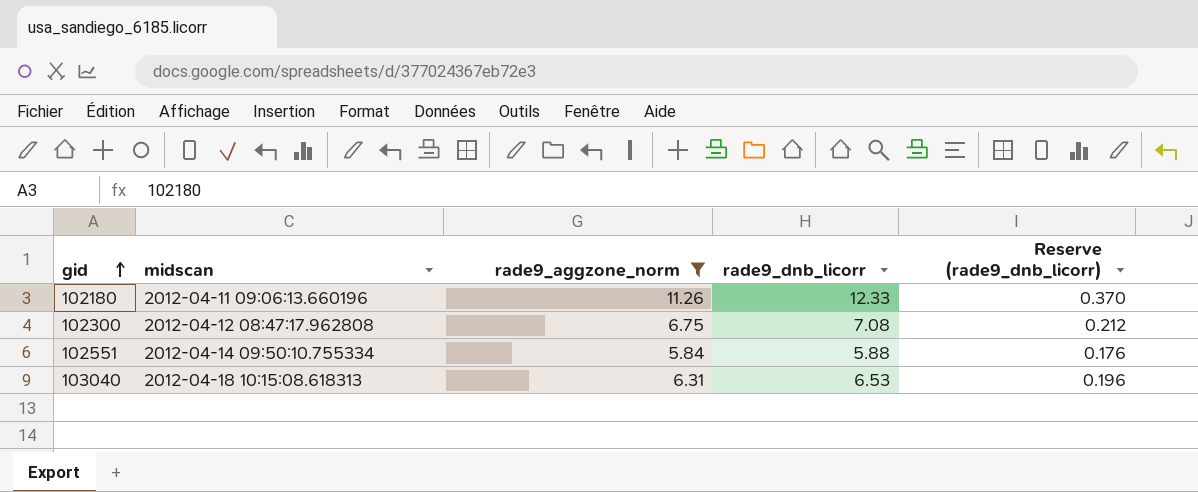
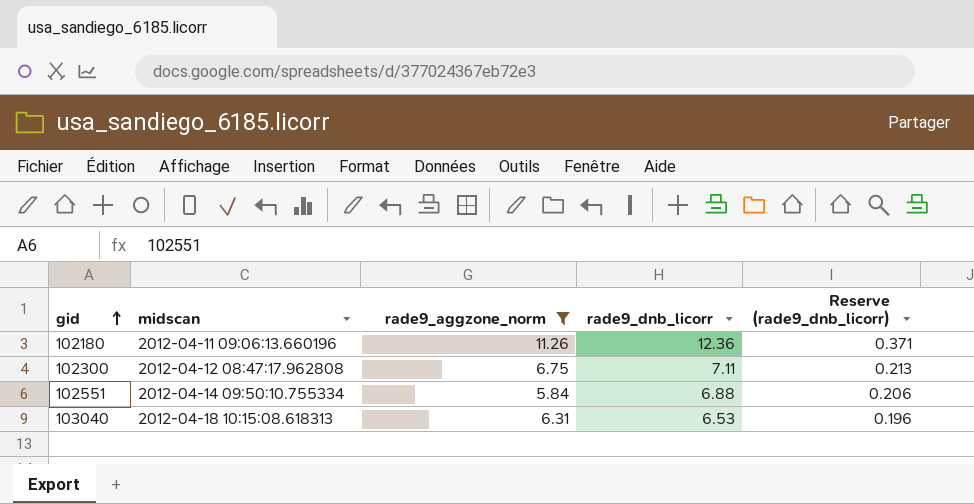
102180 | rade9_dnb_licorr: 12.33 -> 12.36
102180 | Reserve (rade9_dnb_licorr): 0.370 -> 0.371
102300 | rade9_dnb_licorr: 7.08 -> 7.11
102300 | Reserve (rade9_dnb_licorr): 0.212 -> 0.213
102551 | rade9_dnb_licorr: 5.88 -> 6.88
102551 | Reserve (rade9_dnb_licorr): 0.176 -> 0.206

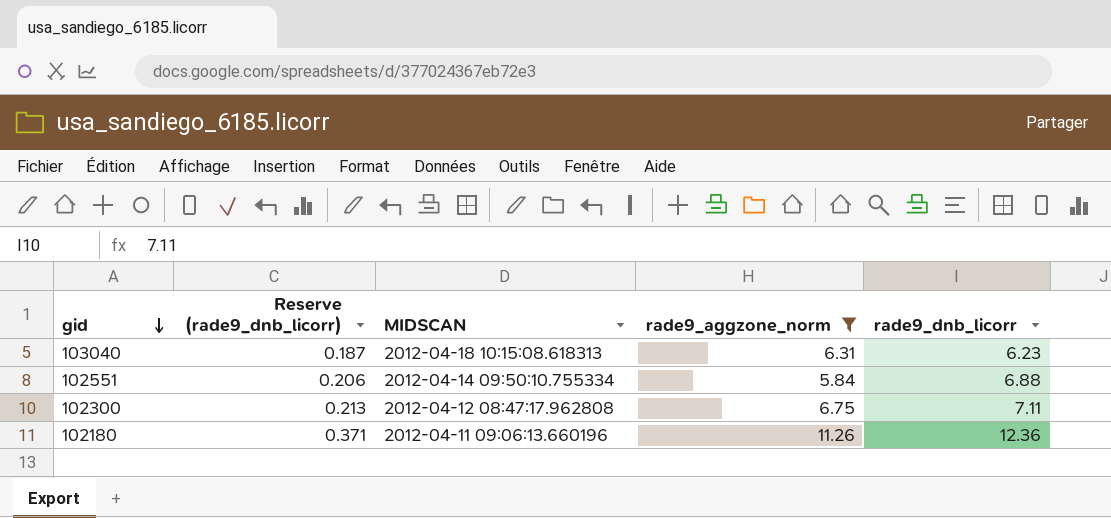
row order: gid ascending -> gid descending
column Reserve (rade9_dnb_licorr) | position: 5 -> 2
column name: midscan -> MIDSCAN
103040 | Reserve (rade9_dnb_licorr): 0.196 -> 0.187
103040 | rade9_dnb_licorr: 6.53 -> 6.23

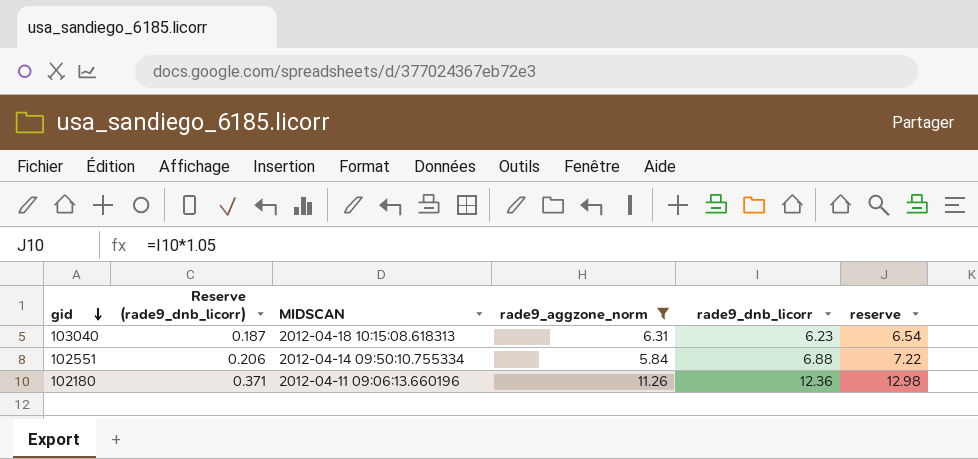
column reserve | formula: none -> [rade9_dnb_licorr] * 1.05
row 102300: 0.213 | 2012-04-12 08:47:17.962808 | 6.75 | 7.11 -> none

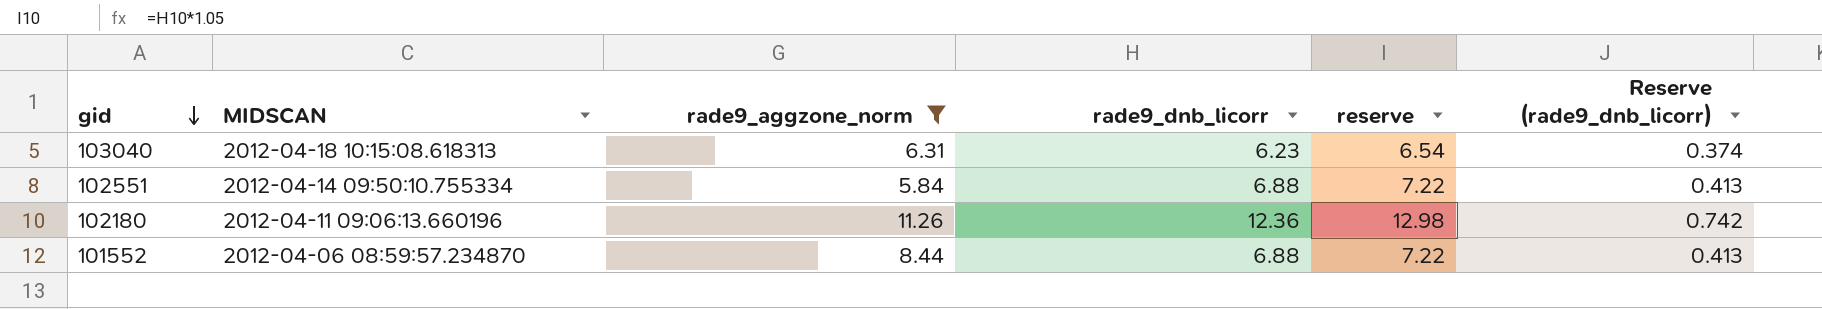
column Reserve (rade9_dnb_licorr) | formula: [rade9_dnb_licorr] * 0.03 -> [rade9_dnb_licorr] * 0.06
column Reserve (rade9_dnb_licorr) | position: 2 -> 6
row 101552: none -> 2012-04-06 08:59:57.234870 | 8.44 | 6.88 | 7.22 | 0.413

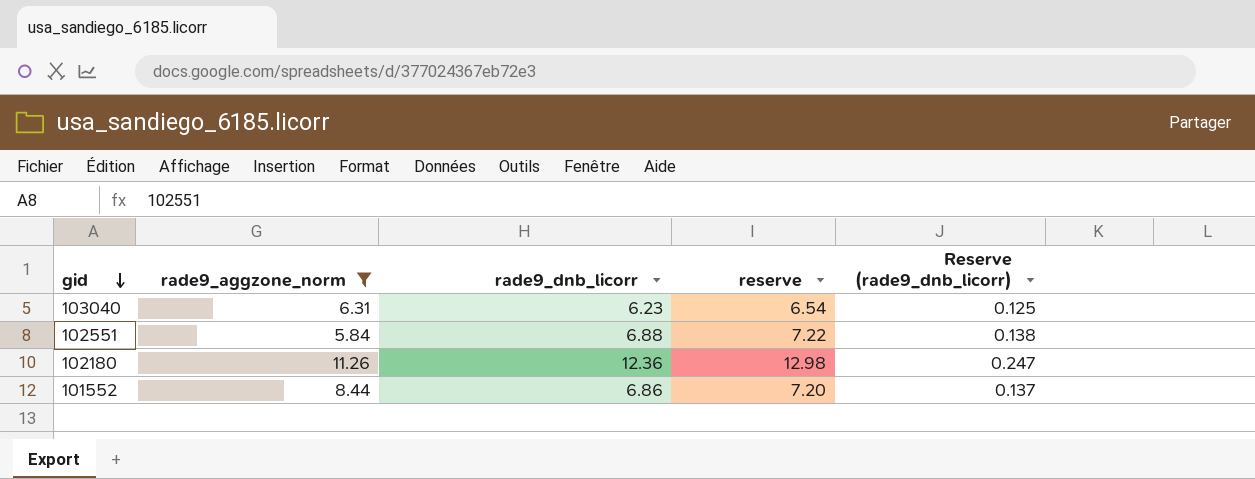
column MIDSCAN | position: 2 -> none
column Reserve (rade9_dnb_licorr) | formula: [rade9_dnb_licorr] * 0.06 -> [rade9_dnb_licorr] * 0.02
101552 | rade9_dnb_licorr: 6.88 -> 6.86
101552 | reserve: 7.22 -> 7.20

